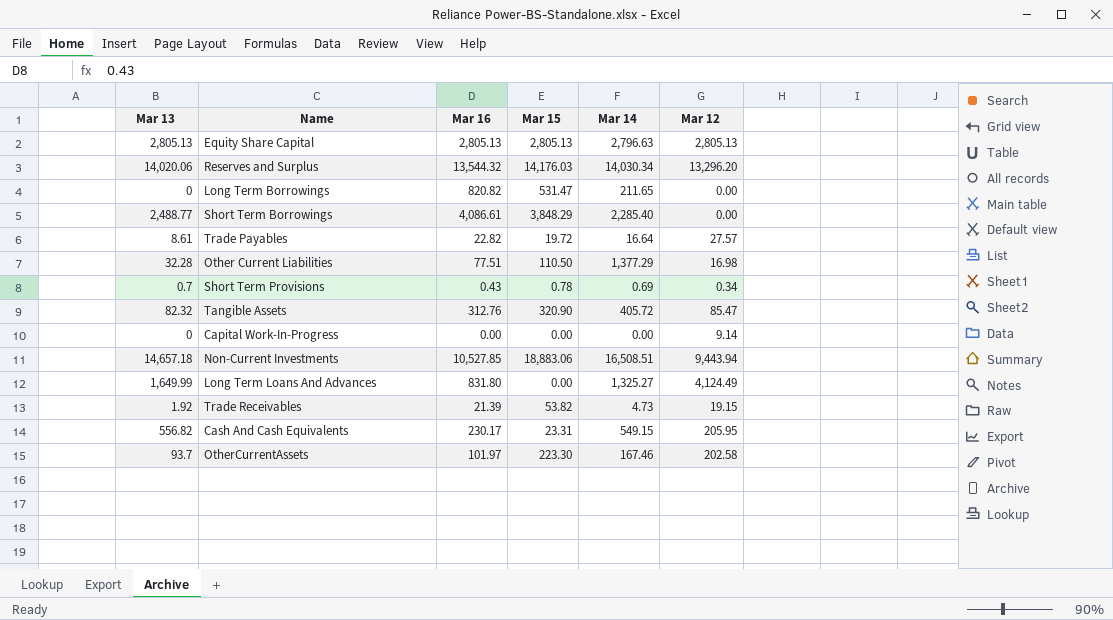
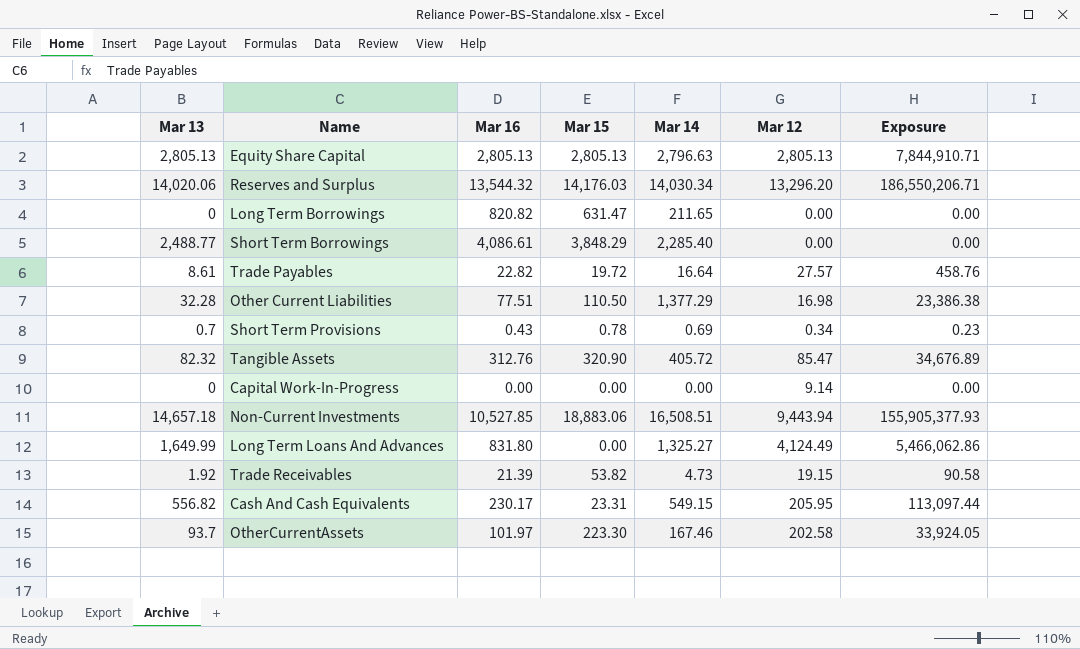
column Exposure | formula: none -> [Mar 14] * [Mar 12]
Long Term Borrowings | Mar 15: 531.47 -> 631.47

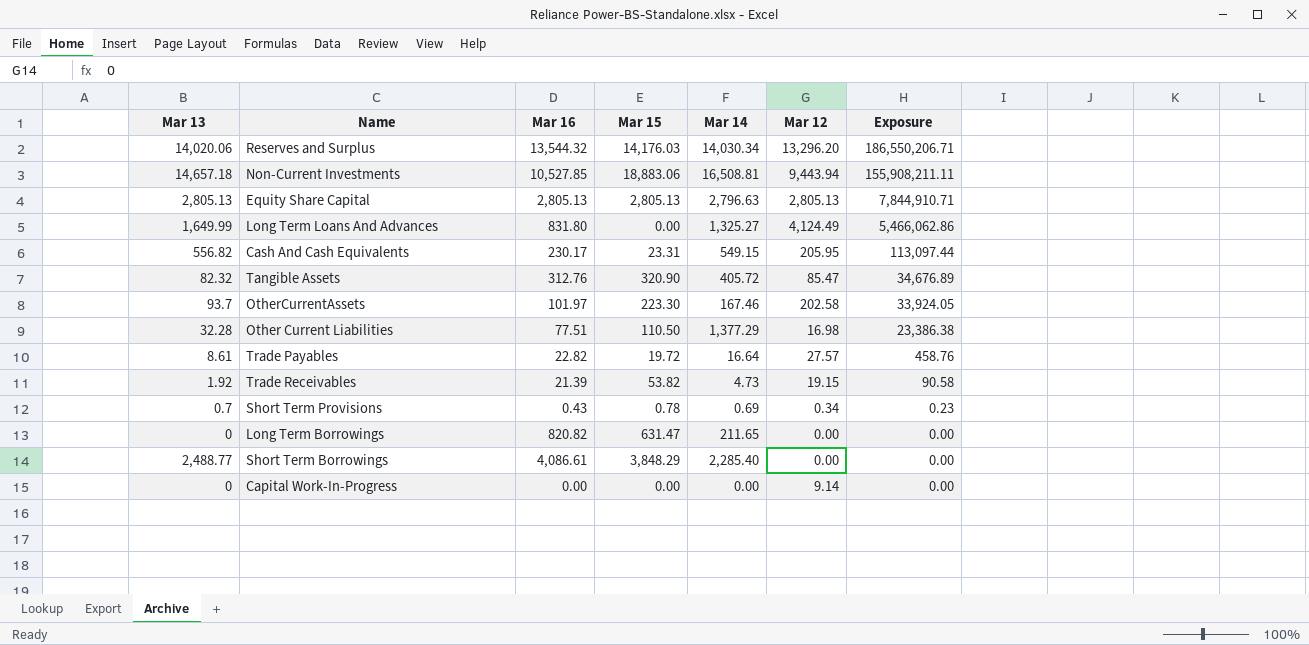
row order: none -> Exposure descending
Non-Current Investments | Mar 14: 16,508.51 -> 16,508.81
Non-Current Investments | Exposure: 155,905,377.93 -> 155,908,211.11

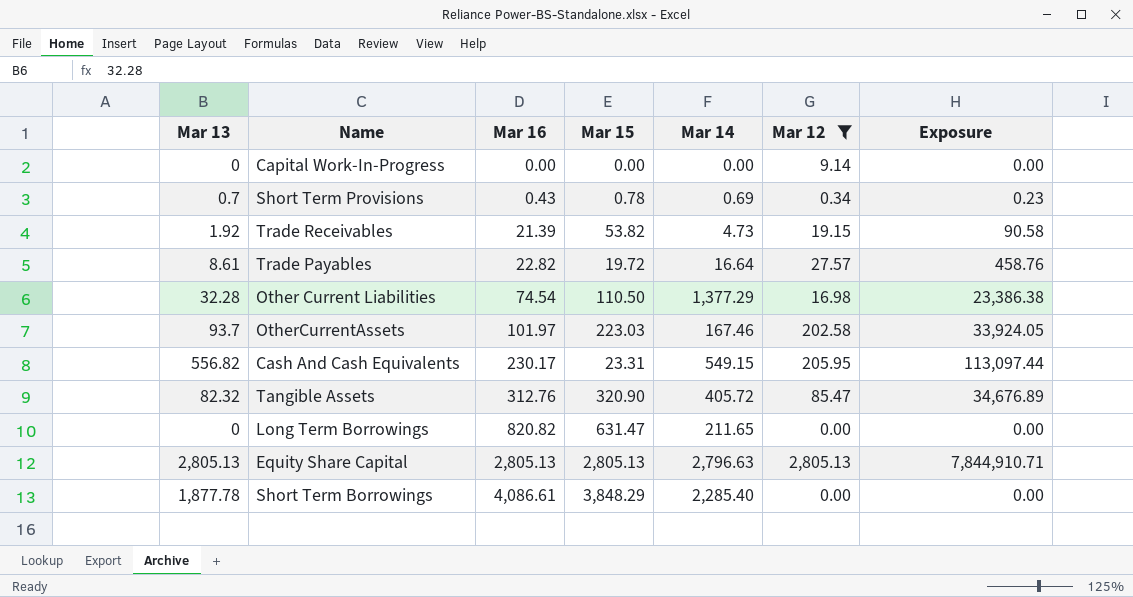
filter: none -> Mar 12 <= 2,805.13
row order: Exposure descending -> Mar 16 ascending
Other Current Liabilities | Mar 16: 77.51 -> 74.54
OtherCurrentAssets | Mar 15: 223.30 -> 223.03
Short Term Borrowings | Mar 13: 2,488.77 -> 1,877.78

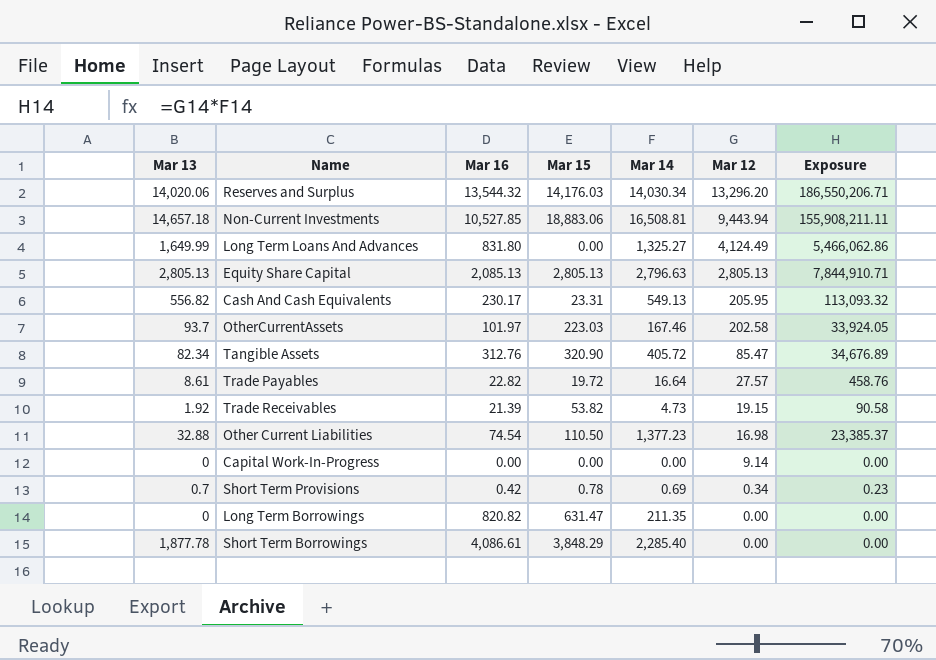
filter: Mar 12 <= 2,805.13 -> none
row order: Mar 16 ascending -> Mar 12 descending
Equity Share Capital | Mar 16: 2,805.13 -> 2,085.13
Cash And Cash Equivalents | Mar 14: 549.15 -> 549.13
Cash And Cash Equivalents | Exposure: 113,097.44 -> 113,093.32
Tangible Assets | Mar 13: 82.32 -> 82.34
Other Current Liabilities | Mar 13: 32.28 -> 32.88
Other Current Liabilities | Mar 14: 1,377.29 -> 1,377.23
Other Current Liabilities | Exposure: 23,386.38 -> 23,385.37
Short Term Provisions | Mar 16: 0.43 -> 0.42
Long Term Borrowings | Mar 14: 211.65 -> 211.35

